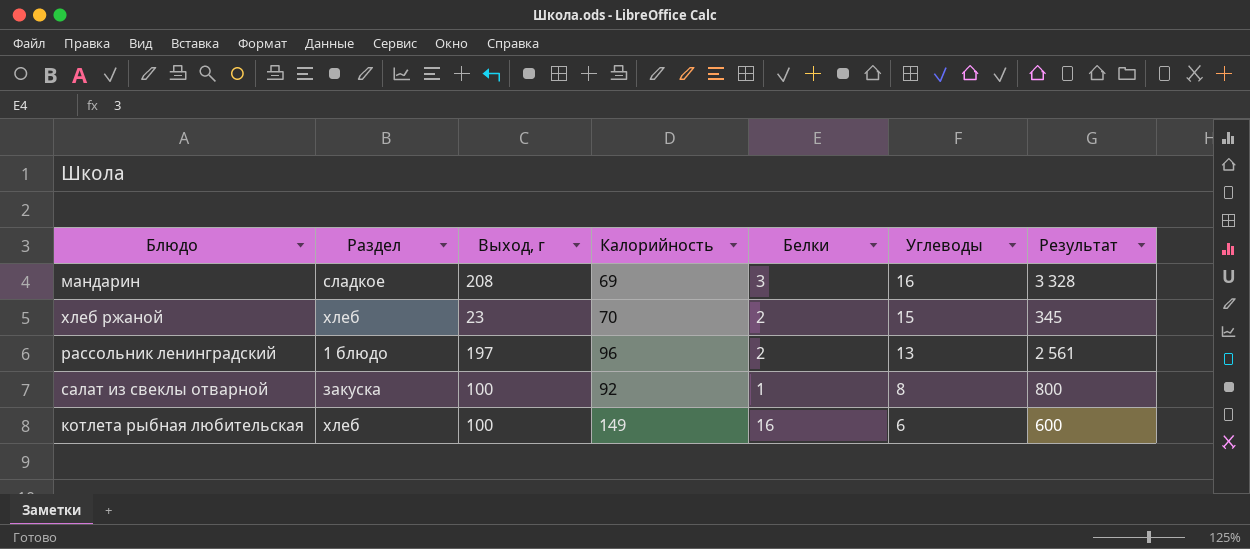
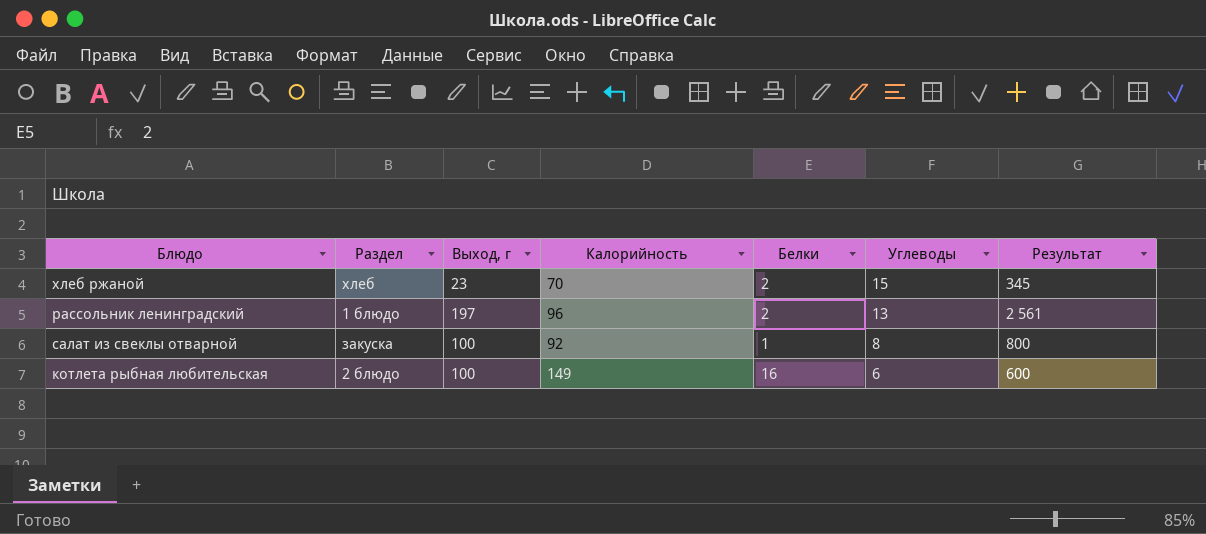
row мандарин: сладкое | 208 | 69 | 3 | 16 | 3 328 -> none
котлета рыбная любительская | Раздел: хлеб -> 2 блюдо

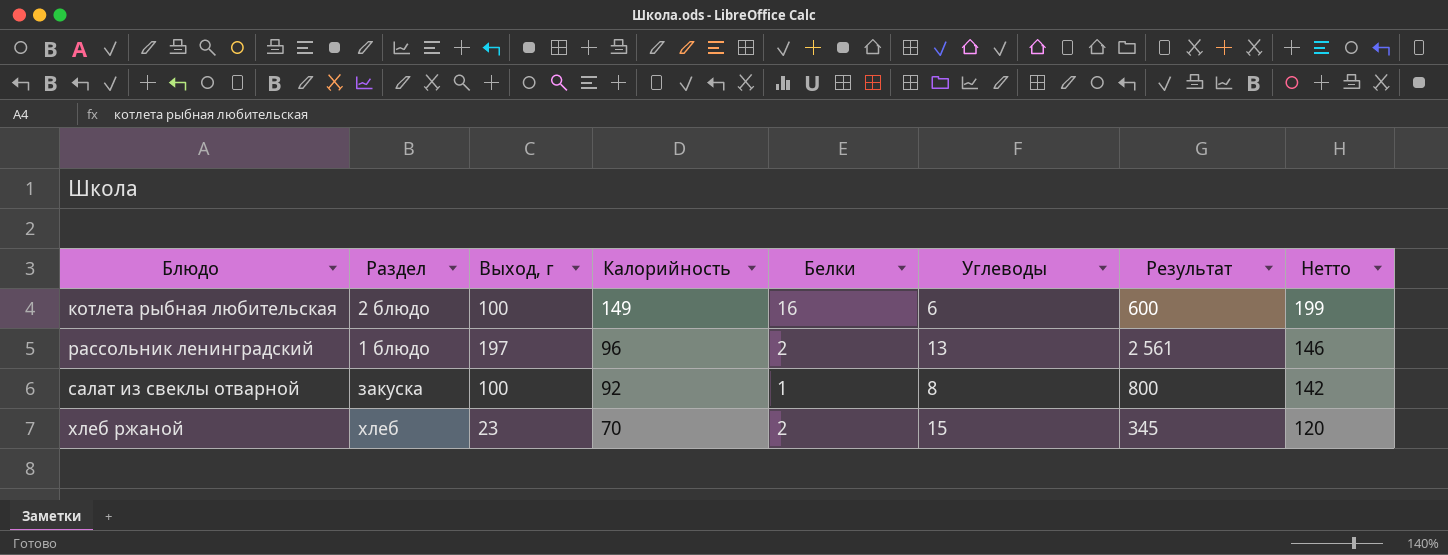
row order: Углеводы descending -> Блюдо ascending
column Нетто | formula: none -> [Калорийность] + 50

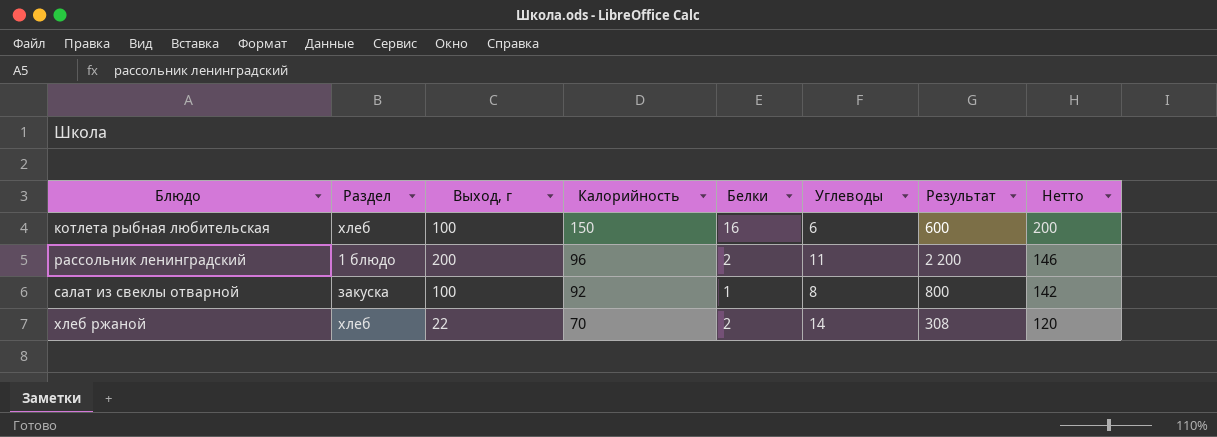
котлета рыбная любительская | Раздел: 2 блюдо -> хлеб
котлета рыбная любительская | Калорийность: 149 -> 150
котлета рыбная любительская | Нетто: 199 -> 200
рассольник ленинградский | Выход, г: 197 -> 200
рассольник ленинградский | Углеводы: 13 -> 11
рассольник ленинградский | Результат: 2 561 -> 2 200
хлеб ржаной | Выход, г: 23 -> 22
хлеб ржаной | Углеводы: 15 -> 14
хлеб ржаной | Результат: 345 -> 308

